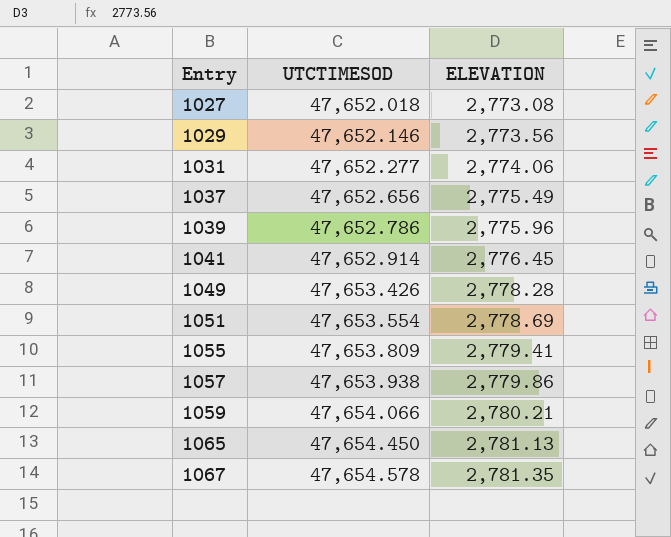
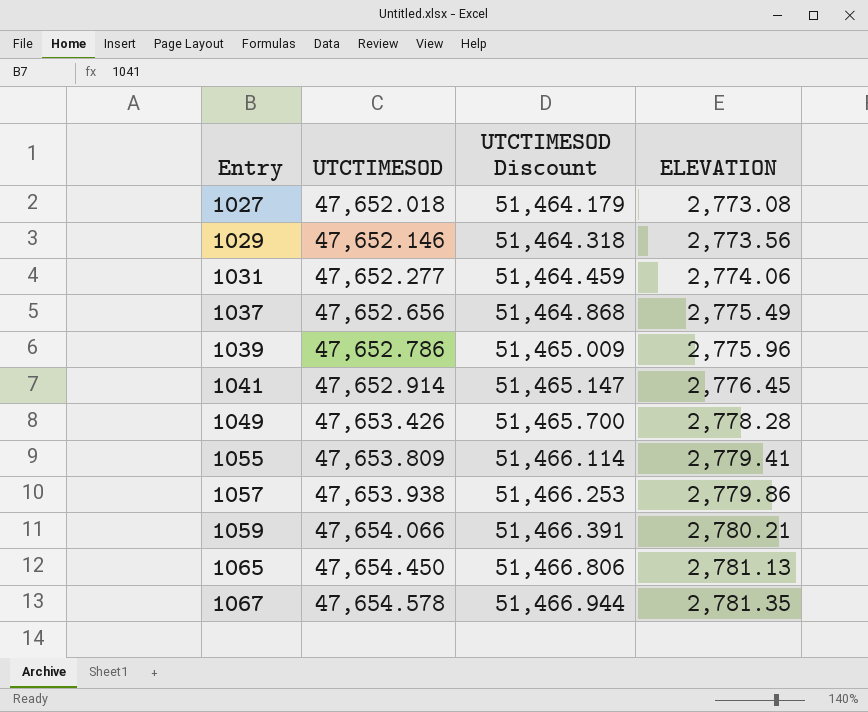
column UTCTIMESOD Discount | formula: none -> [UTCTIMESOD] * 1.08
row 1051: 47,653.554 | 2,778.69 -> none

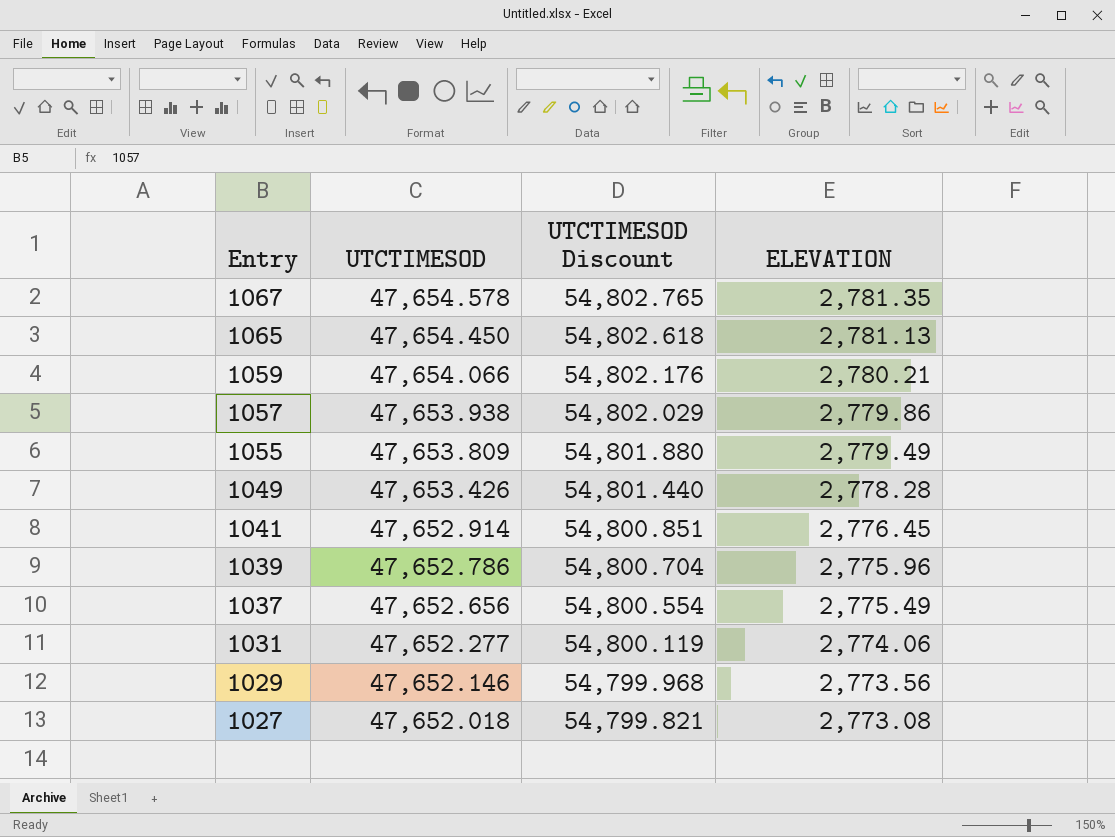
row order: Entry ascending -> Entry descending
column UTCTIMESOD Discount | formula: [UTCTIMESOD] * 1.08 -> [UTCTIMESOD] * 1.15
1055 | ELEVATION: 2,779.41 -> 2,779.49

